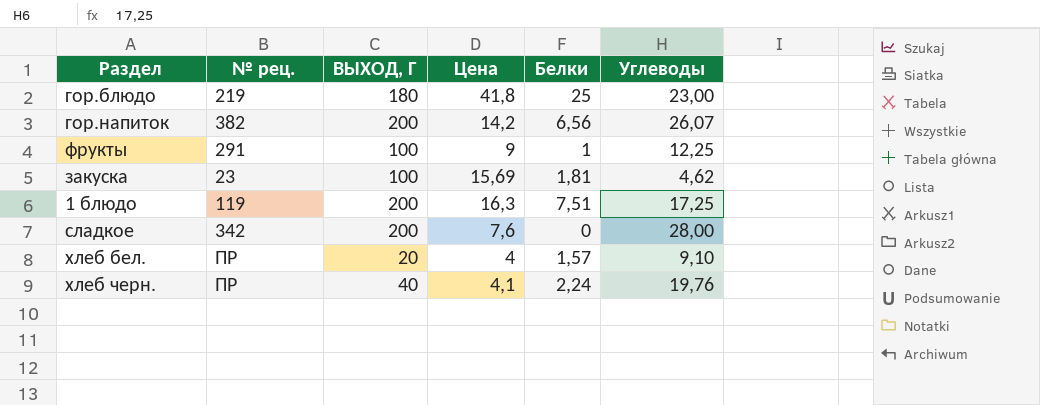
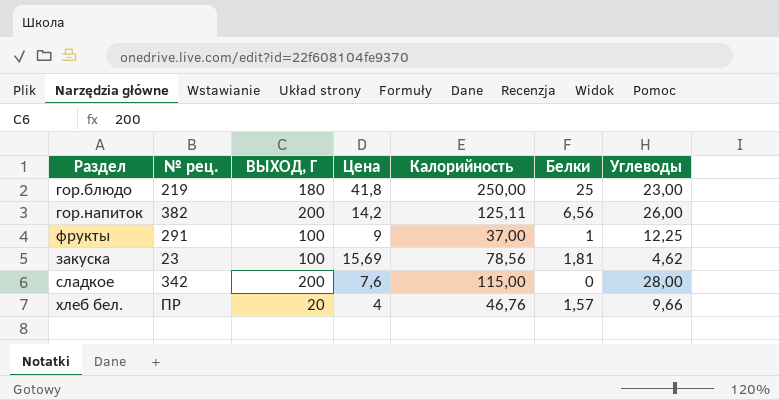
column Калорийность | position: none -> 5
row 1 блюдо: 119 | 200 | 16,3 | 7,51 | 17,25 -> none
row хлеб черн.: ПР | 40 | 4,1 | 2,24 | 19,76 -> none
гор.напиток | Углеводы: 26,07 -> 26,00
хлеб бел. | Углеводы: 9,10 -> 9,66

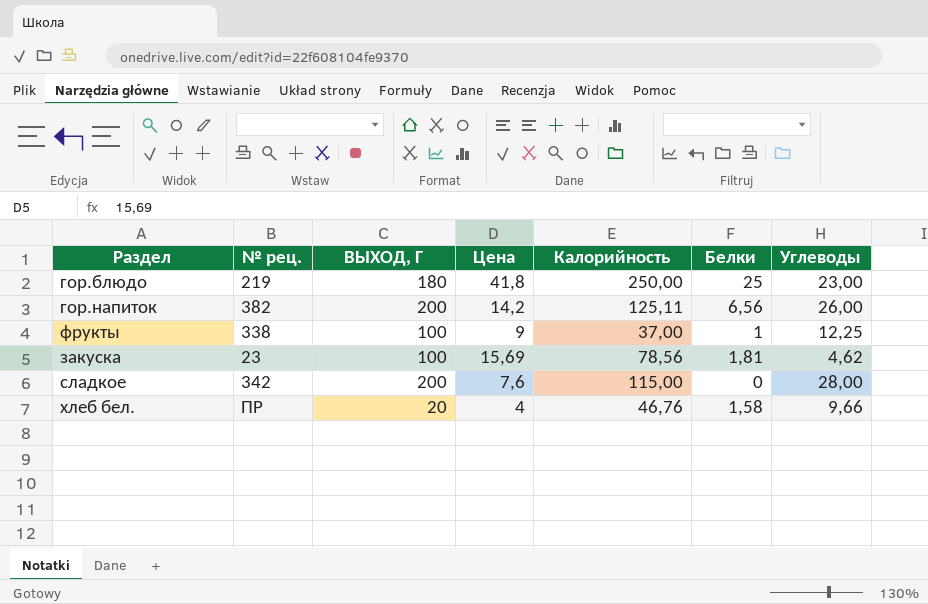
фрукты | № рец.: 291 -> 338
хлеб бел. | Белки: 1,57 -> 1,58

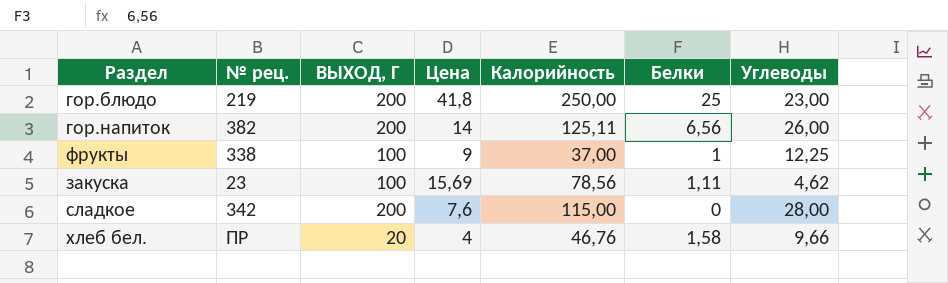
гор.блюдо | ВЫХОД, Г: 180 -> 200
гор.напиток | Цена: 14,2 -> 14
закуска | Белки: 1,81 -> 1,11

